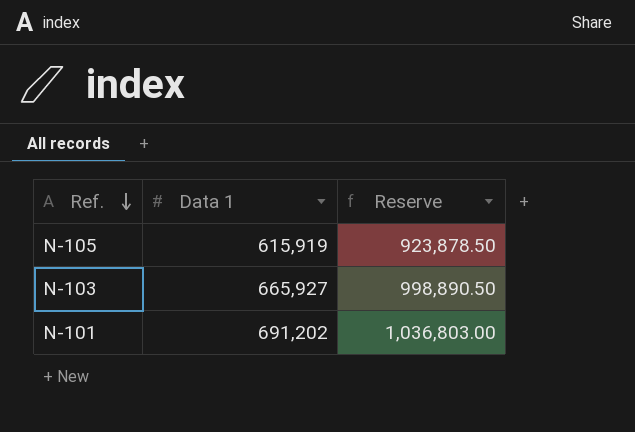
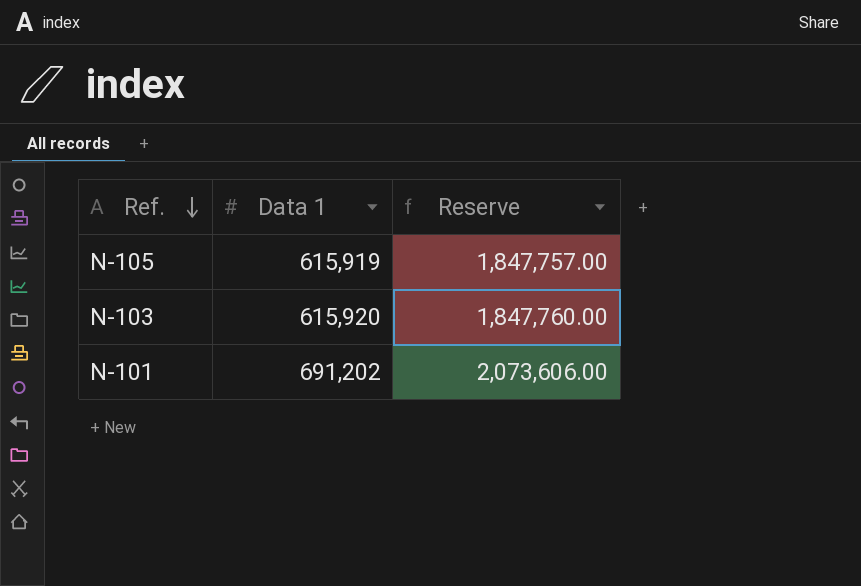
column Reserve | formula: [Data 1] * 1.5 -> [Data 1] * 3
N-103 | Data 1: 665,927 -> 615,920

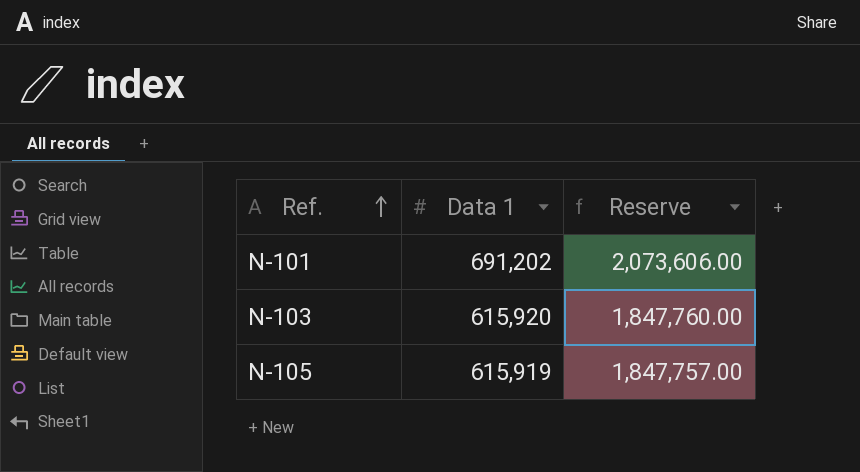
row order: Ref. descending -> Ref. ascending

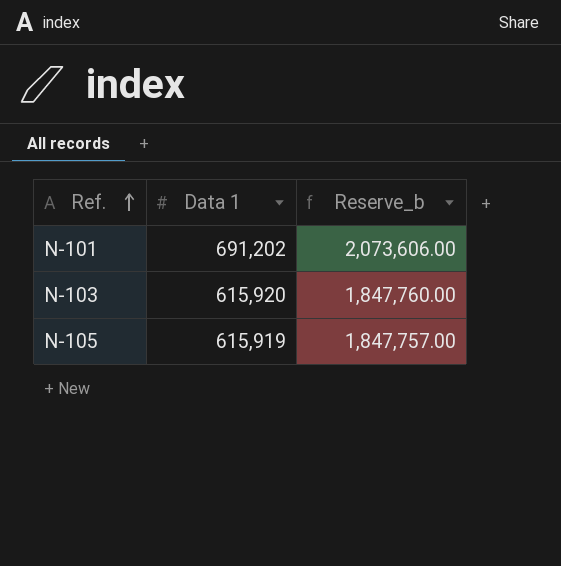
column name: Reserve -> Reserve_b

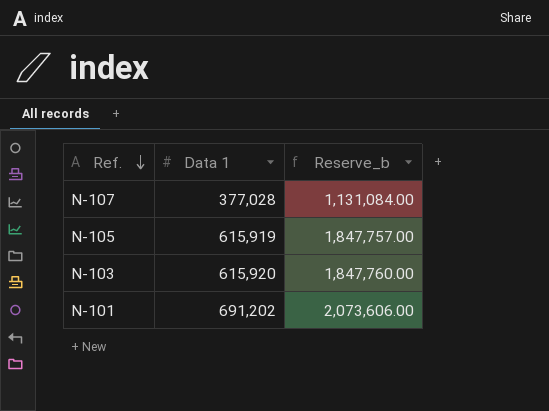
row order: Ref. ascending -> Ref. descending
row N-107: none -> 377,028 | 1,131,084.00

